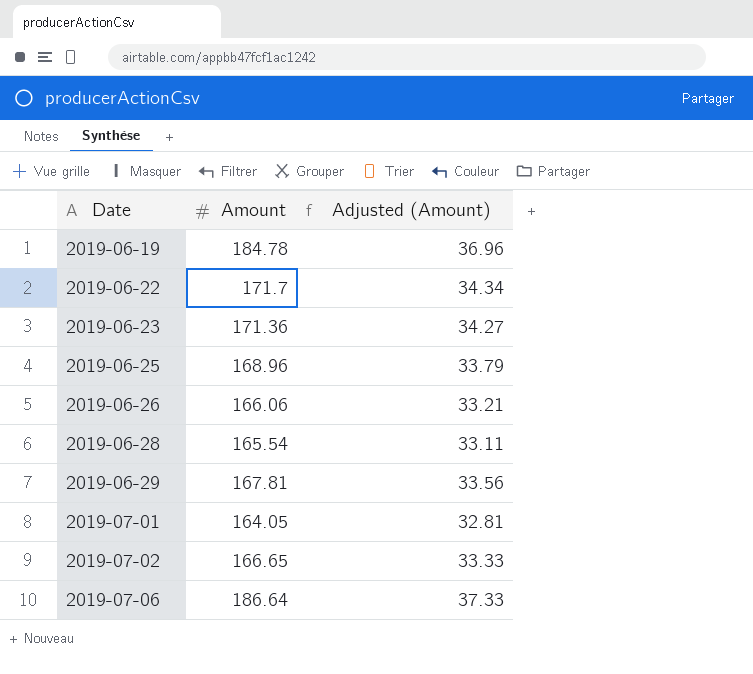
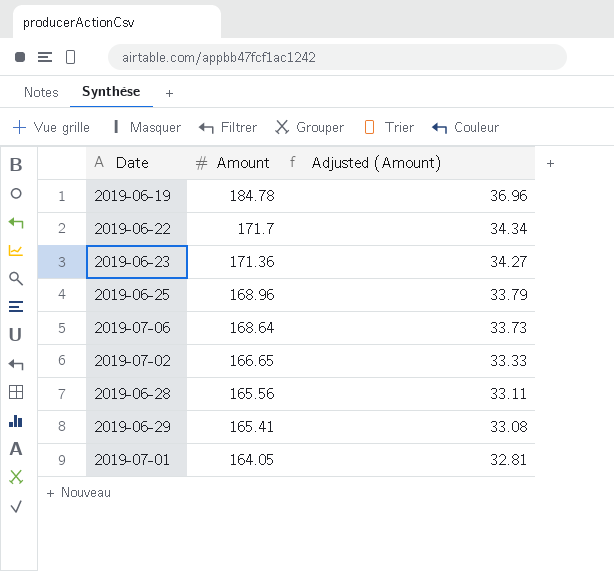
row order: Date ascending -> Amount descending
row 2019-06-26: 166.06 | 33.21 -> none
2019-07-06 | Amount: 186.64 -> 168.64
2019-07-06 | Adjusted (Amount): 37.33 -> 33.73
2019-06-28 | Amount: 165.54 -> 165.56
2019-06-29 | Amount: 167.81 -> 165.41
2019-06-29 | Adjusted (Amount): 33.56 -> 33.08

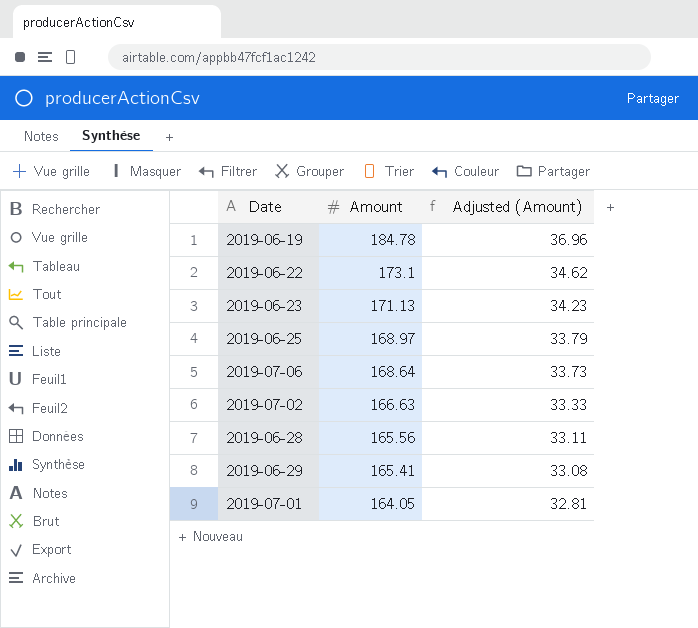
2019-06-22 | Amount: 171.7 -> 173.1
2019-06-22 | Adjusted (Amount): 34.34 -> 34.62
2019-06-23 | Amount: 171.36 -> 171.13
2019-06-23 | Adjusted (Amount): 34.27 -> 34.23
2019-06-25 | Amount: 168.96 -> 168.97
2019-07-02 | Amount: 166.65 -> 166.63

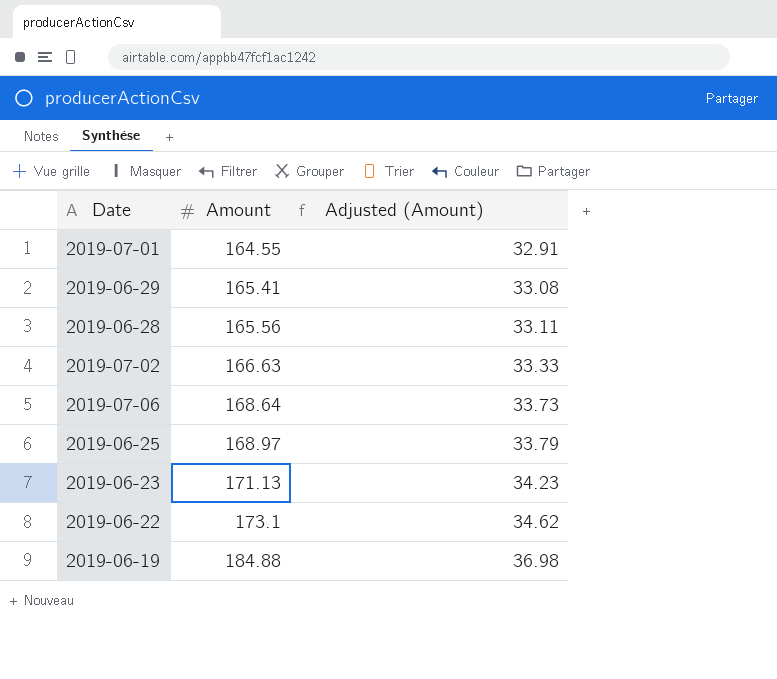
row order: Amount descending -> Amount ascending
2019-07-01 | Amount: 164.05 -> 164.55
2019-07-01 | Adjusted (Amount): 32.81 -> 32.91
2019-06-19 | Amount: 184.78 -> 184.88
2019-06-19 | Adjusted (Amount): 36.96 -> 36.98

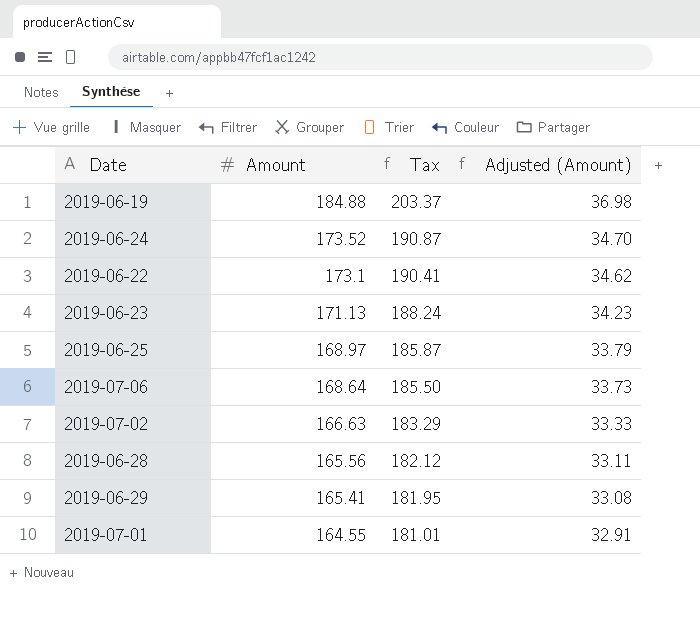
row order: Amount ascending -> Amount descending
column Tax | formula: none -> [Amount] * 1.1
row 2019-06-24: none -> 173.52 | 190.87 | 34.70

